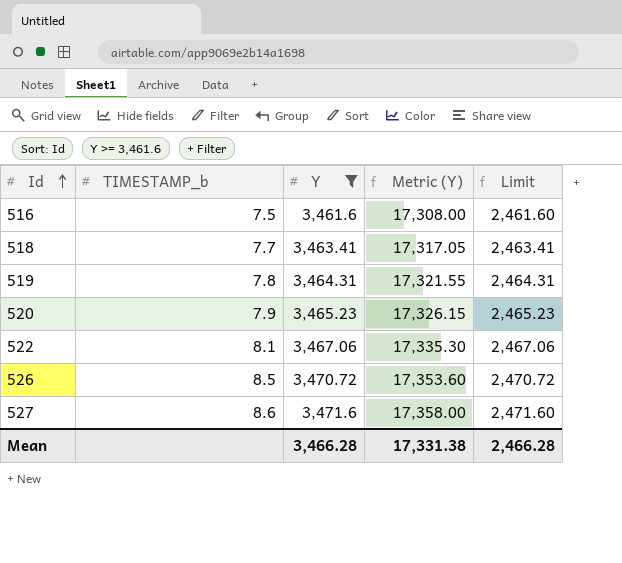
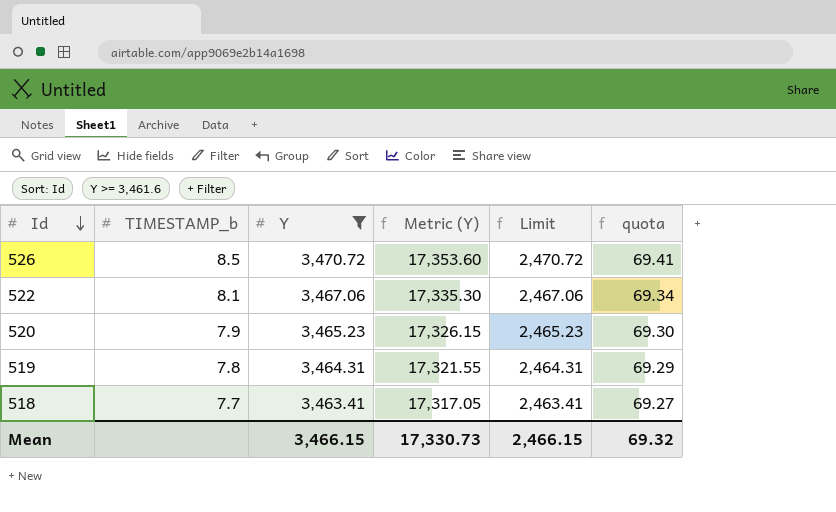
row order: Id ascending -> Id descending
column quota | formula: none -> [Y] * 0.02
row 516: 7.5 | 3,461.6 | 17,308.00 | 2,461.60 -> none
row 527: 8.6 | 3,471.6 | 17,358.00 | 2,471.60 -> none
Mean | Y: 3,466.28 -> 3,466.15
Mean | Metric (Y): 17,331.38 -> 17,330.73
Mean | Limit: 2,466.28 -> 2,466.15

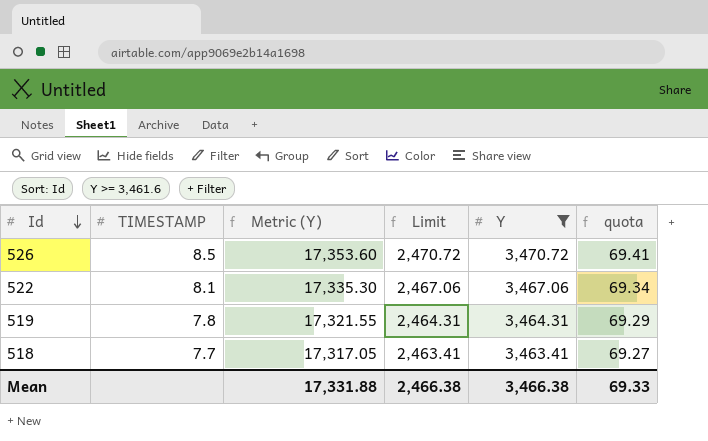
column name: TIMESTAMP_b -> TIMESTAMP
column Y | position: 3 -> 5
row 520: 7.9 | 3,465.23 | 17,326.15 | 2,465.23 | 69.30 -> none
Mean | Metric (Y): 17,330.73 -> 17,331.88
Mean | Limit: 2,466.15 -> 2,466.38
Mean | Y: 3,466.15 -> 3,466.38
Mean | quota: 69.32 -> 69.33

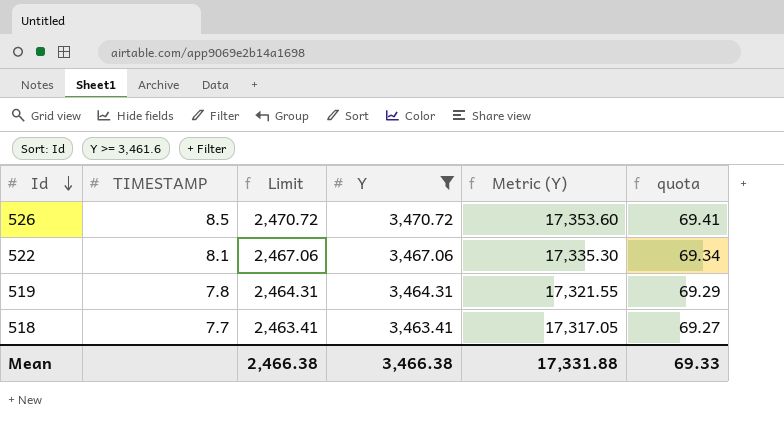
column Metric (Y) | position: 3 -> 5

